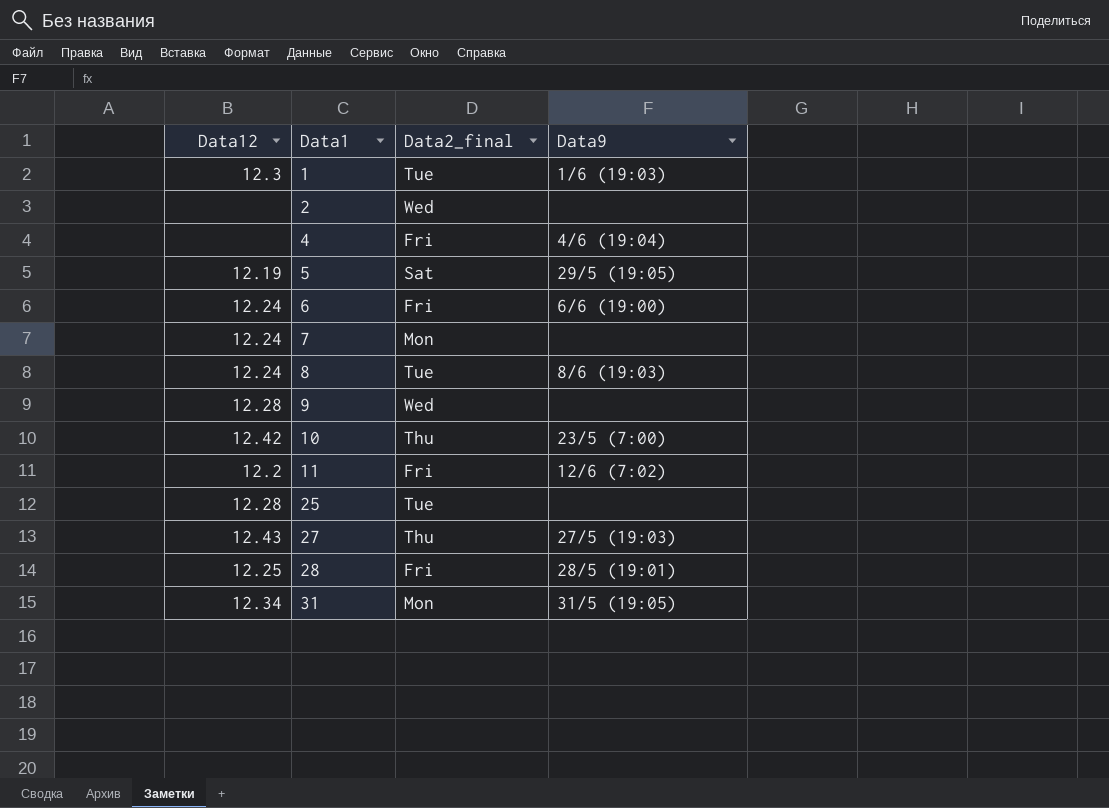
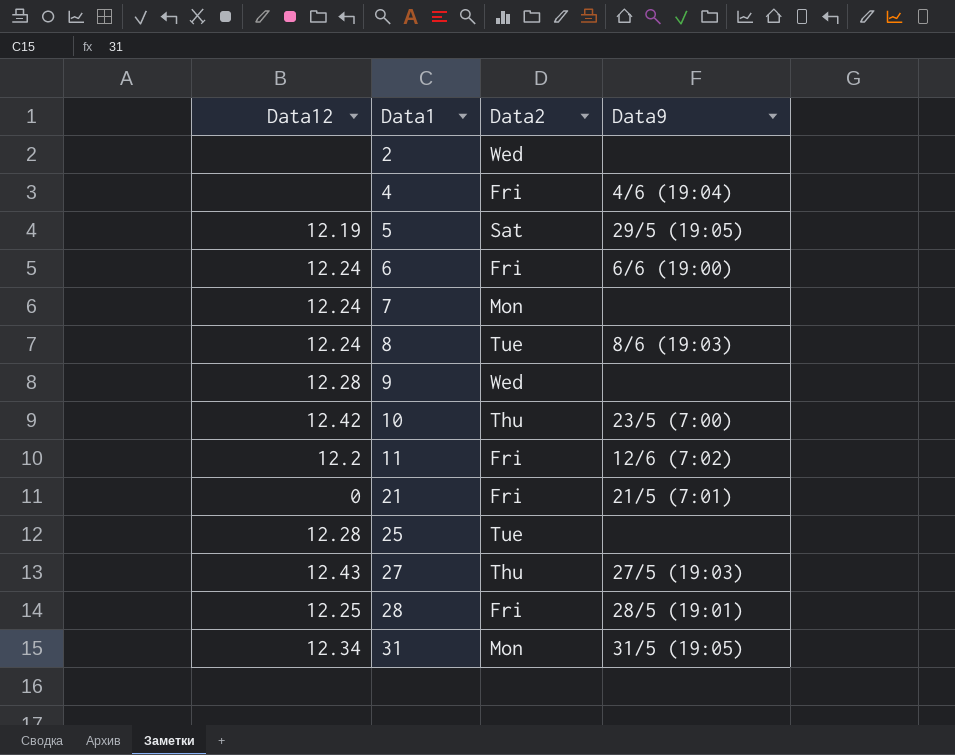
column name: Data2_final -> Data2
row 1: 12.3 | Tue | 1/6 (19:03) -> none
row 21: none -> 0 | Fri | 21/5 (7:01)

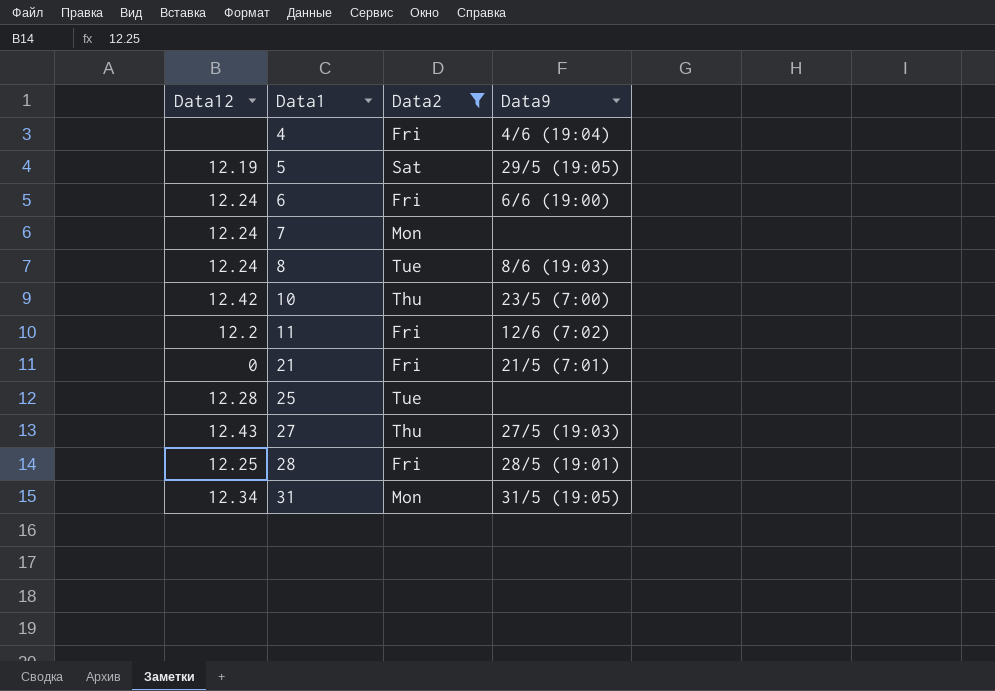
filter: none -> Data2 != Wed

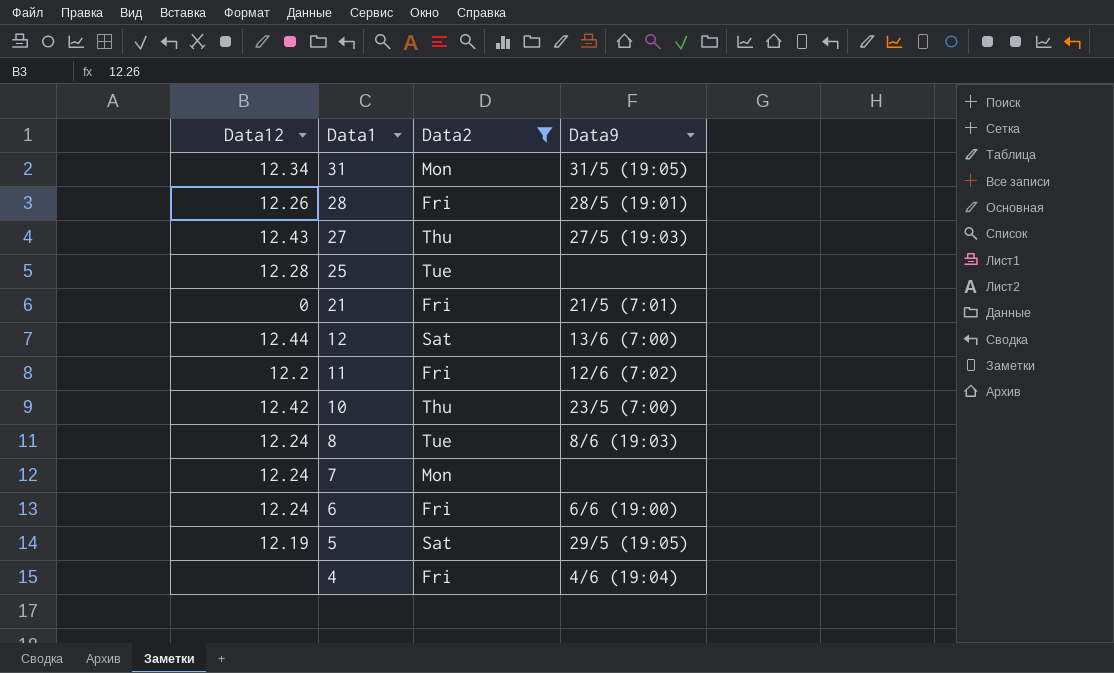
row order: Data1 ascending -> Data1 descending
28 | Data12: 12.25 -> 12.26
row 12: none -> 12.44 | Sat | 13/6 (7:00)

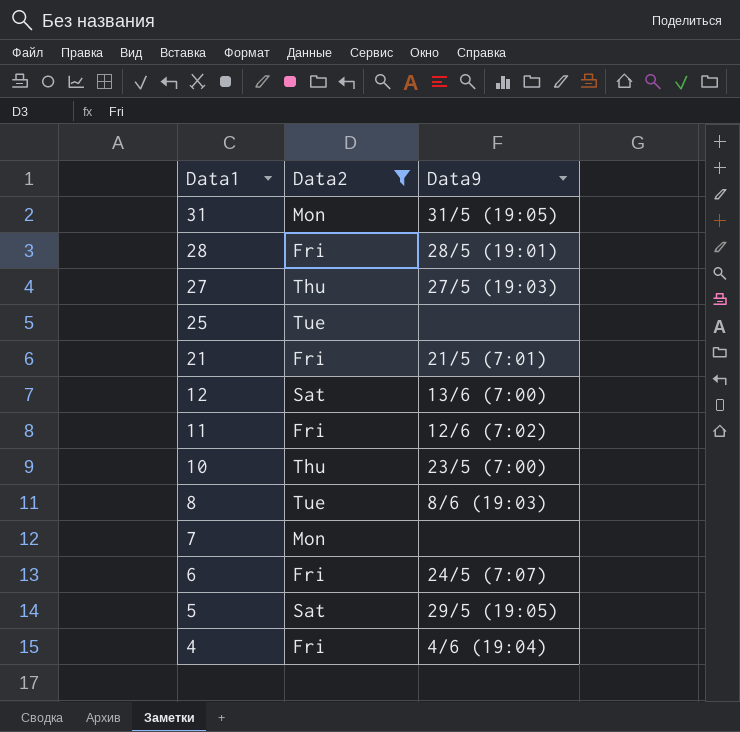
column Data12 | position: 1 -> none
6 | Data9: 6/6 (19:00) -> 24/5 (7:07)

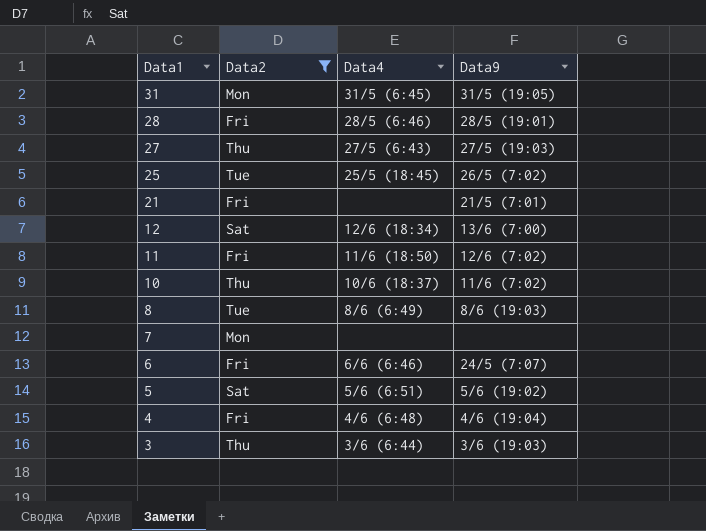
column Data4 | position: none -> 3
25 | Data9: none -> 26/5 (7:02)
10 | Data9: 23/5 (7:00) -> 11/6 (7:02)
5 | Data9: 29/5 (19:05) -> 5/6 (19:02)
row 3: none -> Thu | 3/6 (6:44) | 3/6 (19:03)

